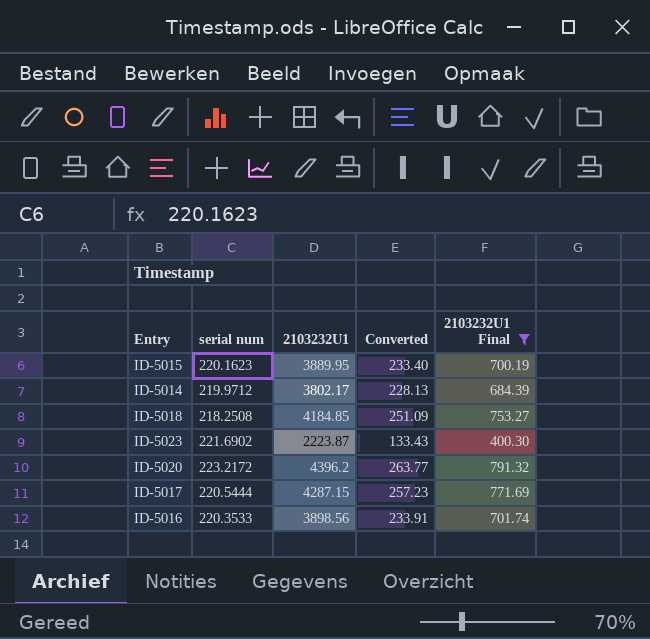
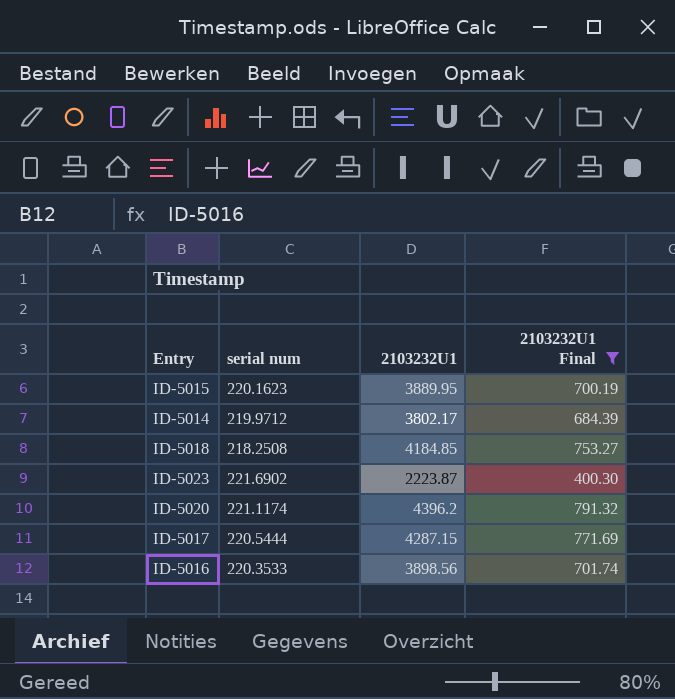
column Converted | formula: [2103232U1] * 0.06 -> none
ID-5020 | serial num: 223.2172 -> 221.1174

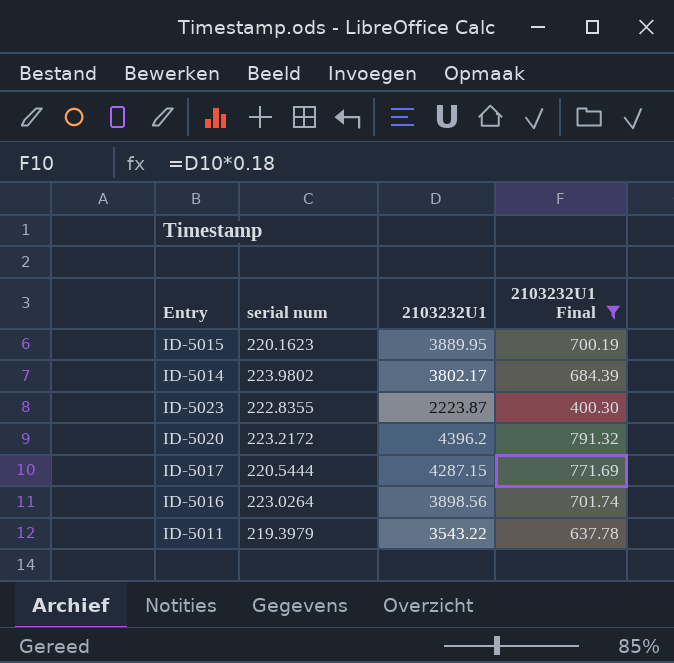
row ID-5018: 218.2508 | 4184.85 | 753.27 -> none
ID-5014 | serial num: 219.9712 -> 223.9802
ID-5023 | serial num: 221.6902 -> 222.8355
ID-5020 | serial num: 221.1174 -> 223.2172
ID-5016 | serial num: 220.3533 -> 223.0264
row ID-5011: none -> 219.3979 | 3543.22 | 637.78

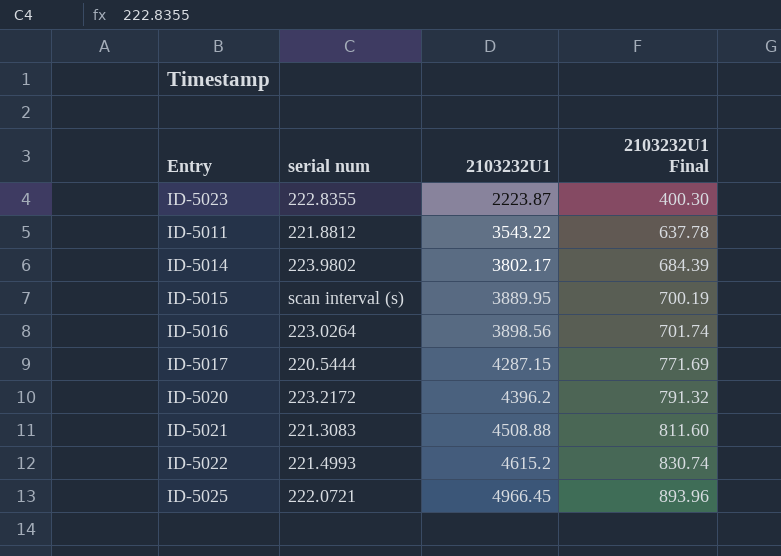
filter: 2103232U1 Final <= 791.32 -> none
row order: none -> 2103232U1 ascending
ID-5011 | serial num: 219.3979 -> 221.8812
ID-5015 | serial num: 220.1623 -> scan interval (s)

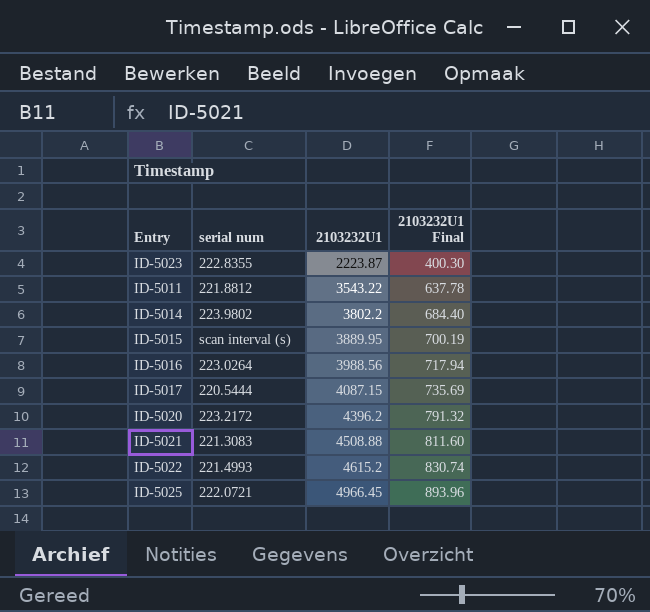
ID-5014 | 2103232U1: 3802.17 -> 3802.2
ID-5014 | 2103232U1 Final: 684.39 -> 684.40
ID-5016 | 2103232U1: 3898.56 -> 3988.56
ID-5016 | 2103232U1 Final: 701.74 -> 717.94
ID-5017 | 2103232U1: 4287.15 -> 4087.15
ID-5017 | 2103232U1 Final: 771.69 -> 735.69

